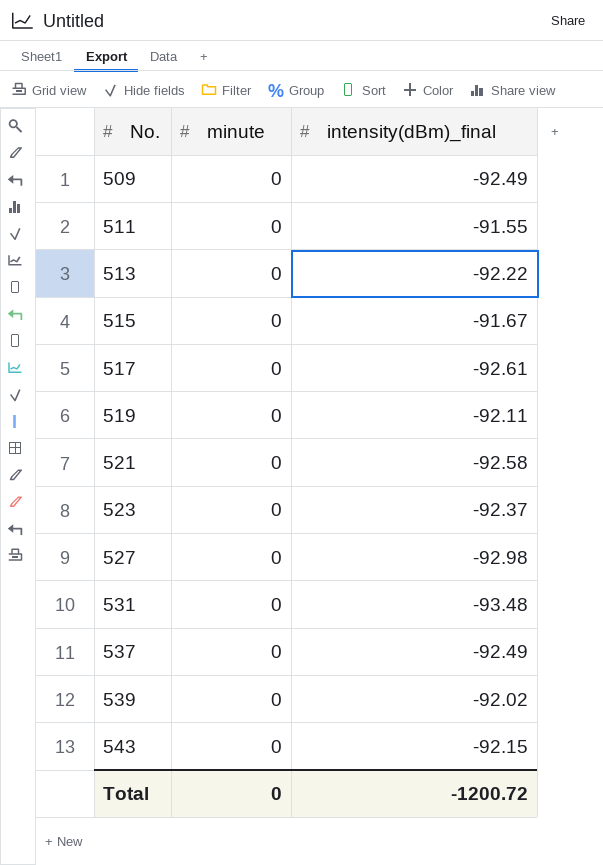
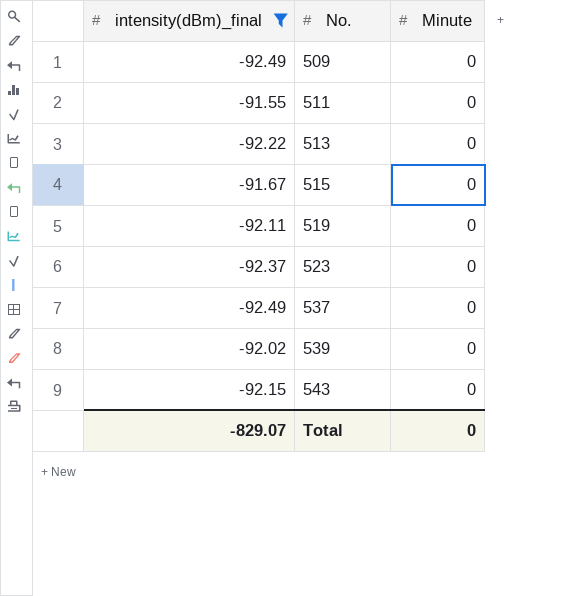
filter: none -> intensity(dBm)_final >= -92.49
column intensity(dBm)_final | position: 3 -> 1
column name: minute -> Minute
Total | intensity(dBm)_final: -1200.72 -> -829.07

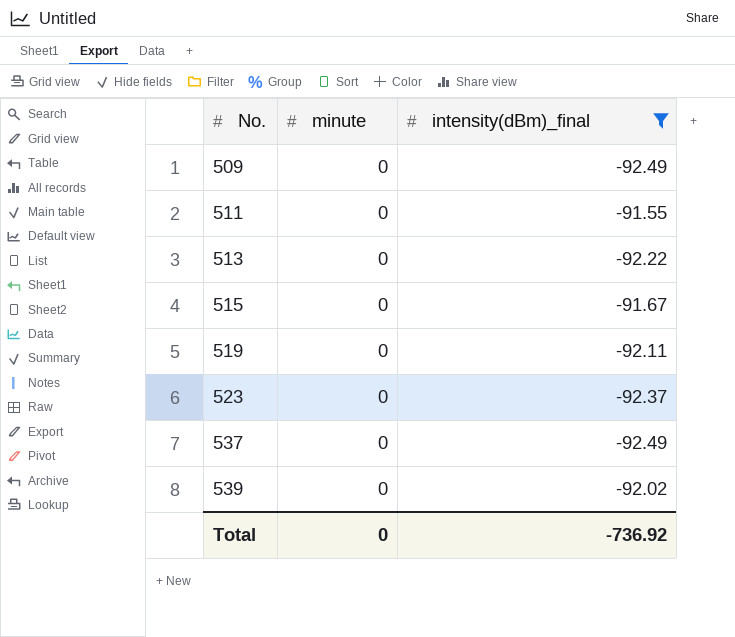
column name: Minute -> minute
column intensity(dBm)_final | position: 1 -> 3
row 543: -92.15 | 0 -> none
Total | intensity(dBm)_final: -829.07 -> -736.92

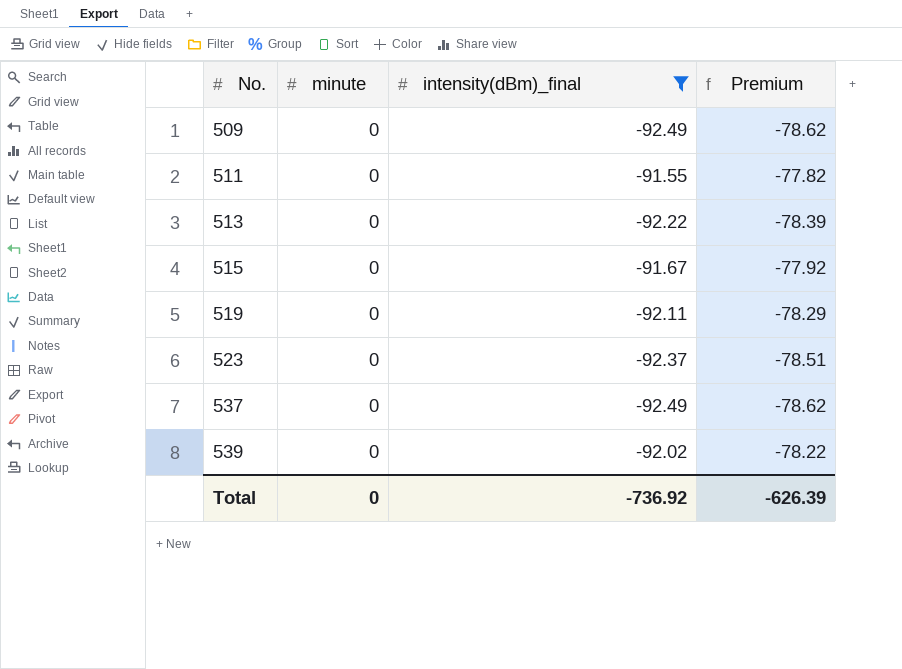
column Premium | formula: none -> [intensity(dBm)_final] * 0.85

